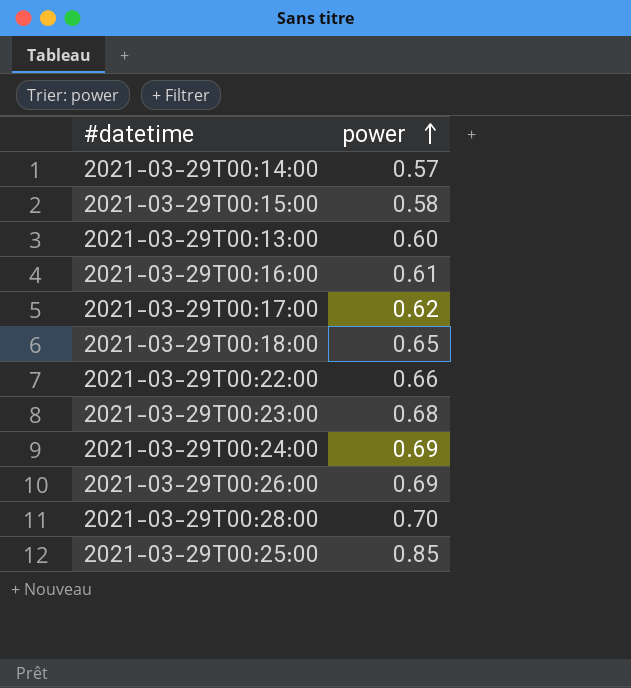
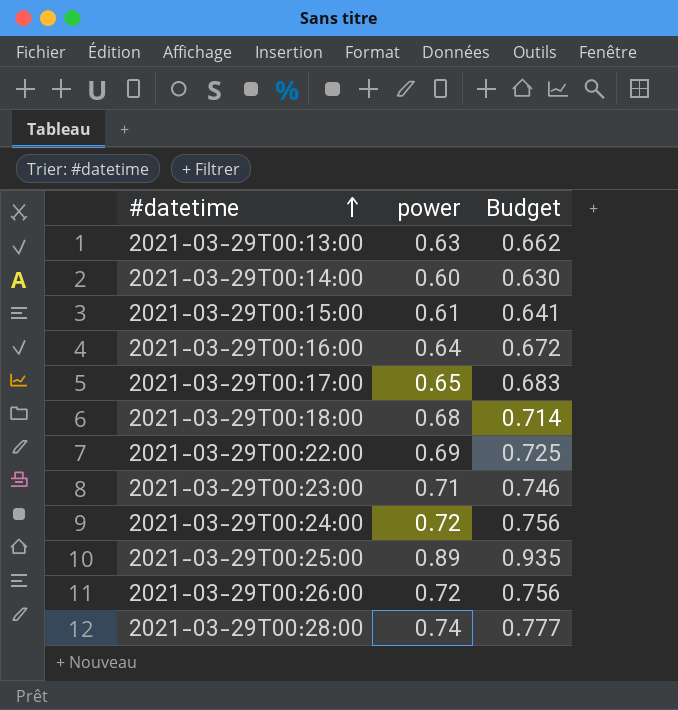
row order: power ascending -> #datetime ascending
column Budget | formula: none -> [power] * 1.05
2021-03-29T00:13:00 | power: 0.60 -> 0.63
2021-03-29T00:14:00 | power: 0.57 -> 0.60
2021-03-29T00:15:00 | power: 0.58 -> 0.61
2021-03-29T00:16:00 | power: 0.61 -> 0.64
2021-03-29T00:17:00 | power: 0.62 -> 0.65
2021-03-29T00:18:00 | power: 0.65 -> 0.68
2021-03-29T00:22:00 | power: 0.66 -> 0.69
2021-03-29T00:23:00 | power: 0.68 -> 0.71
2021-03-29T00:24:00 | power: 0.69 -> 0.72
2021-03-29T00:25:00 | power: 0.85 -> 0.89
2021-03-29T00:26:00 | power: 0.69 -> 0.72
2021-03-29T00:28:00 | power: 0.70 -> 0.74

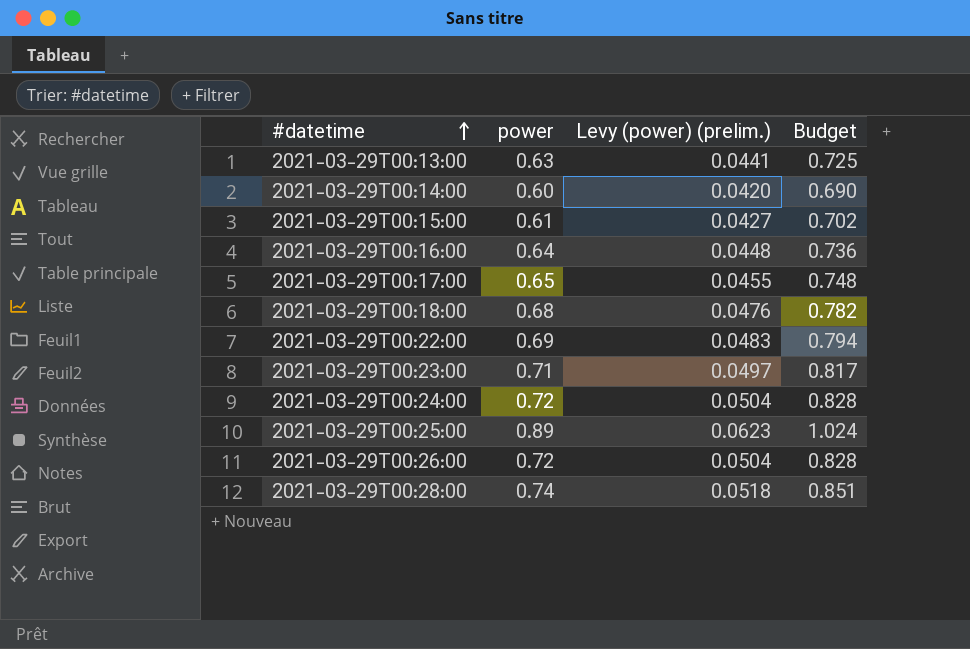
column Levy (power) (prelim.) | formula: none -> [power] * 0.07
column Budget | formula: [power] * 1.05 -> [power] * 1.15

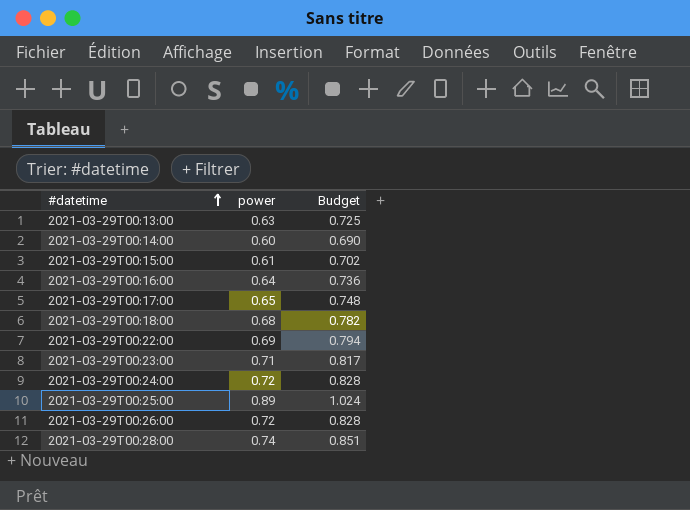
column Levy (power) (prelim.) | formula: [power] * 0.07 -> none

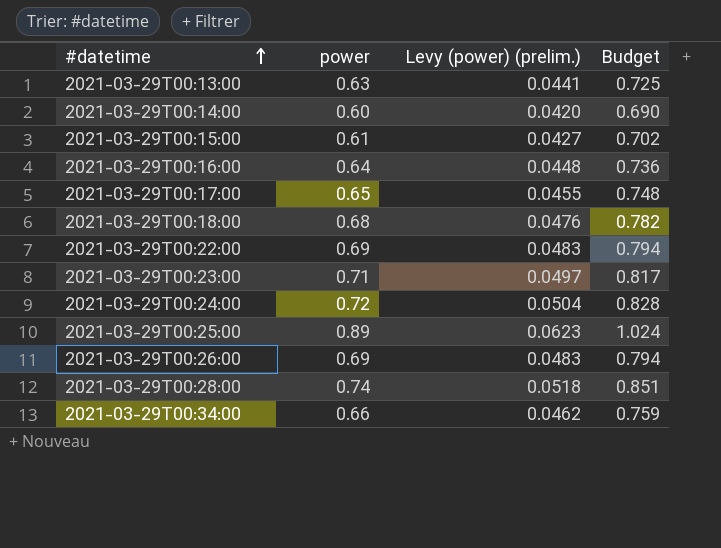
column Levy (power) (prelim.) | formula: none -> [power] * 0.07
2021-03-29T00:26:00 | power: 0.72 -> 0.69
2021-03-29T00:26:00 | Budget: 0.828 -> 0.794
row 2021-03-29T00:34:00: none -> 0.66 | 0.0462 | 0.759

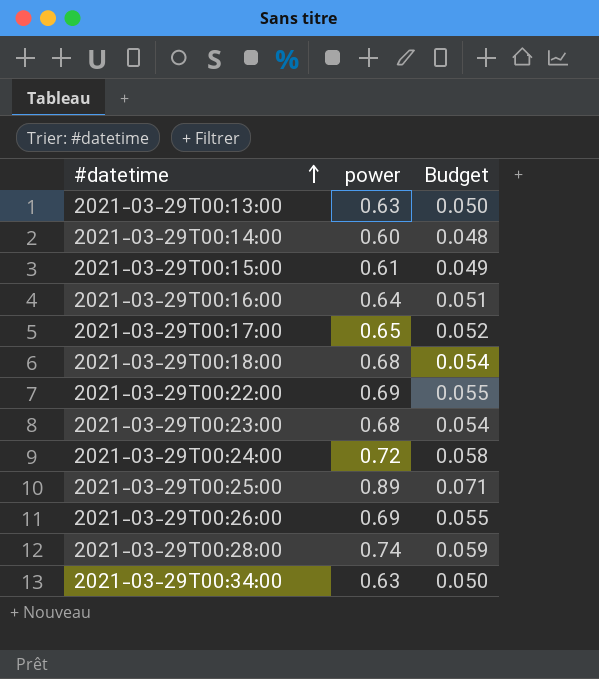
column Levy (power) (prelim.) | formula: [power] * 0.07 -> none
column Budget | formula: [power] * 1.15 -> [power] * 0.08
2021-03-29T00:23:00 | power: 0.71 -> 0.68
2021-03-29T00:34:00 | power: 0.66 -> 0.63

